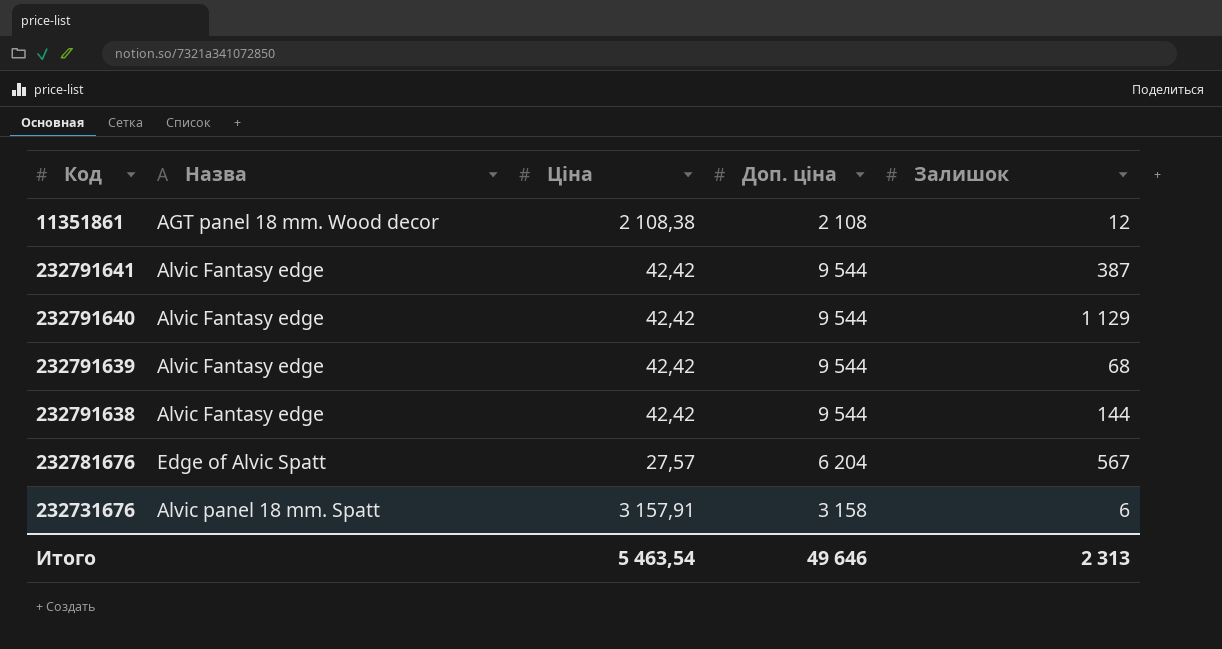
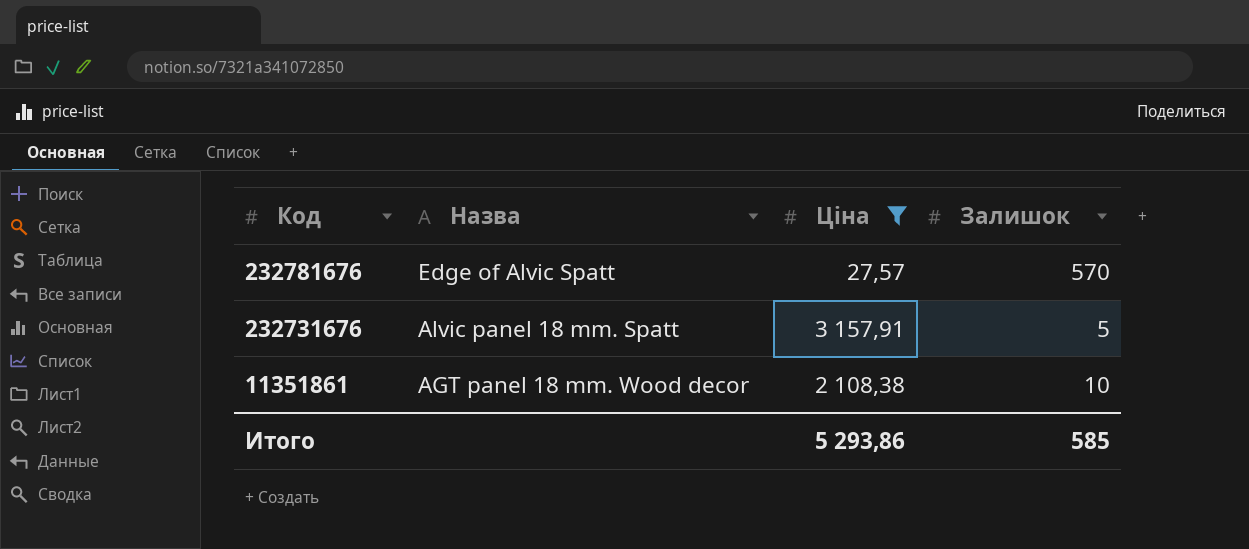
filter: none -> Ціна != 42,42
row order: none -> Код descending
column Доп. ціна | position: 4 -> none
232781676 | Залишок: 567 -> 570
232731676 | Залишок: 6 -> 5
11351861 | Залишок: 12 -> 10
Итого | Ціна: 5 463,54 -> 5 293,86
Итого | Залишок: 2 313 -> 585

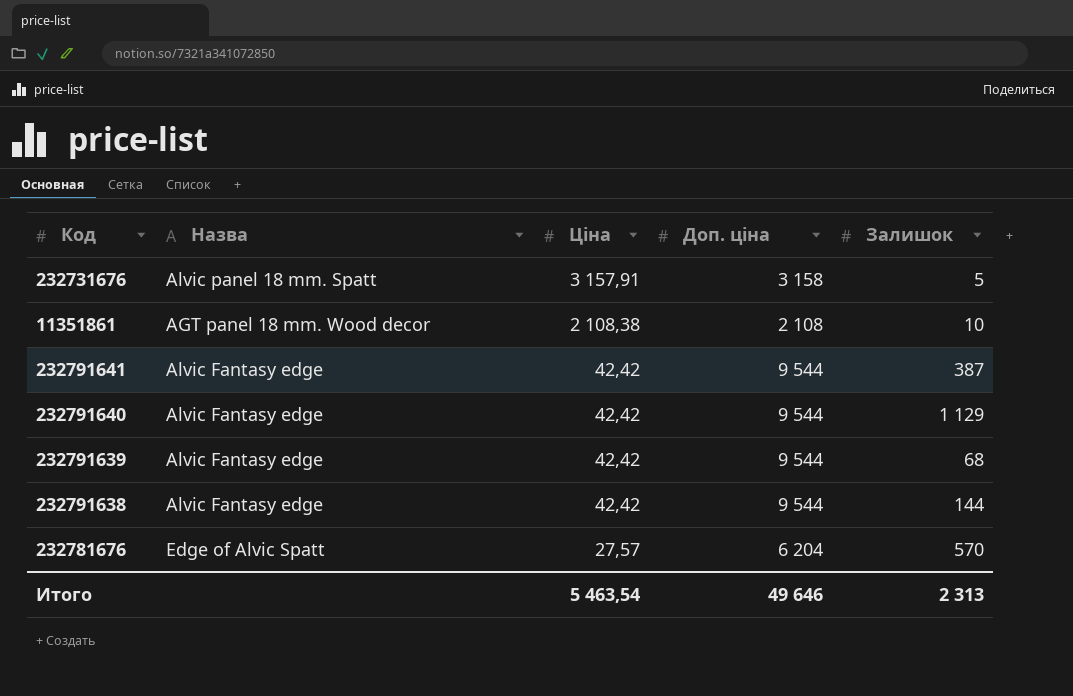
filter: Ціна != 42,42 -> none
row order: Код descending -> Ціна descending
column Доп. ціна | position: none -> 4
Итого | Ціна: 5 293,86 -> 5 463,54
Итого | Залишок: 585 -> 2 313

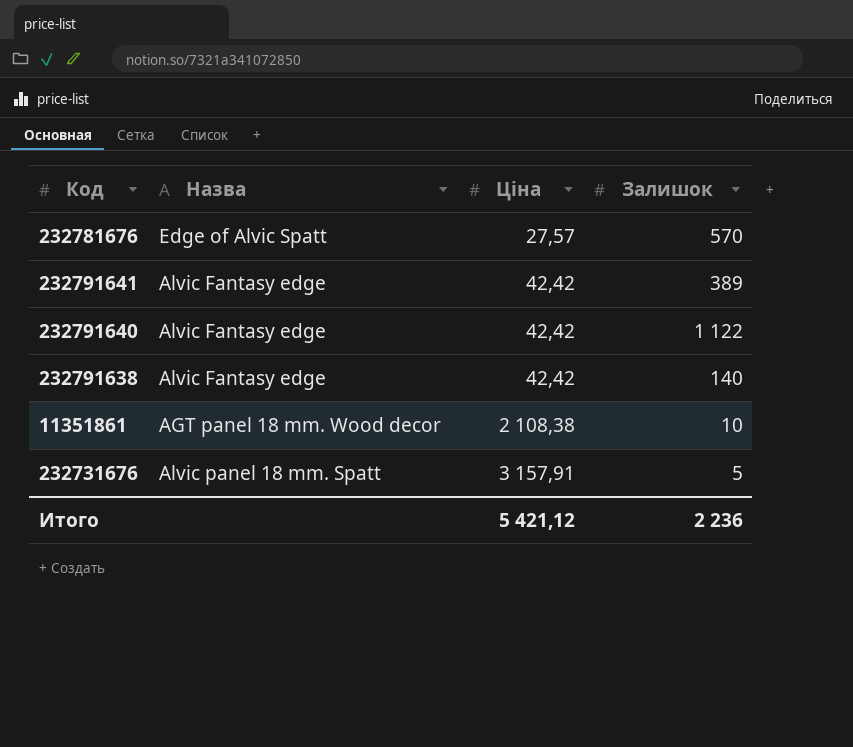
row order: Ціна descending -> Ціна ascending
column Доп. ціна | position: 4 -> none
row 232791639: Alvic Fantasy edge | 42,42 | 9 544 | 68 -> none
232791641 | Залишок: 387 -> 389
232791640 | Залишок: 1 129 -> 1 122
232791638 | Залишок: 144 -> 140
Итого | Ціна: 5 463,54 -> 5 421,12
Итого | Залишок: 2 313 -> 2 236

